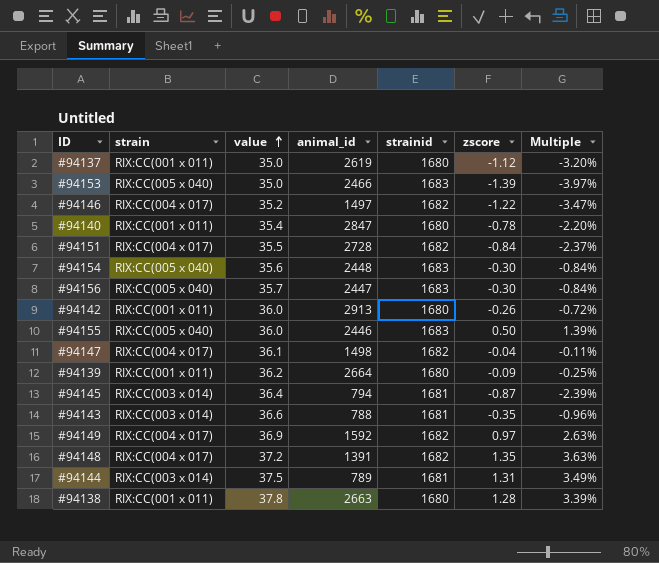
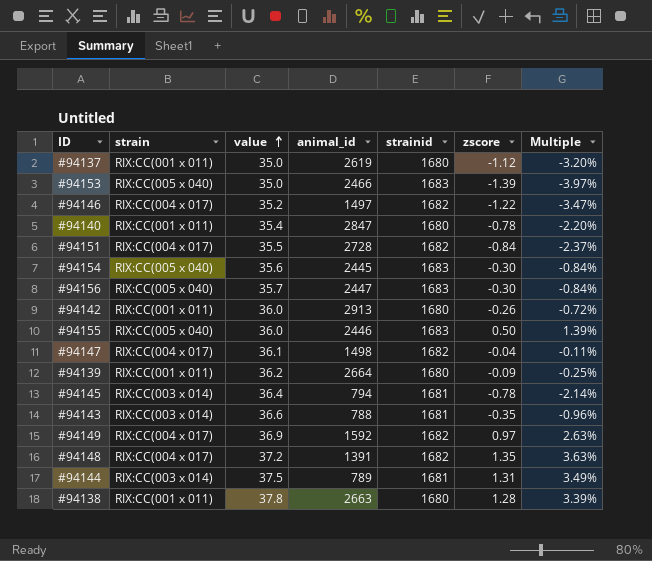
#94154 | animal_id: 2448 -> 2445
#94145 | zscore: -0.87 -> -0.78
#94145 | Multiple: -2.39% -> -2.14%

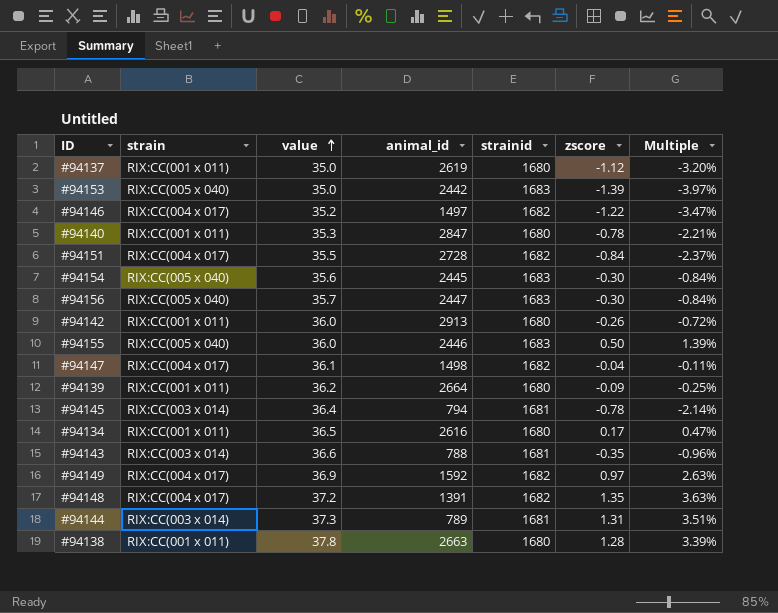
#94153 | animal_id: 2466 -> 2442
#94140 | value: 35.4 -> 35.3
#94140 | Multiple: -2.20% -> -2.21%
row #94134: none -> RIX:CC(001 x 011) | 36.5 | 2616 | 1680 | 0.17 | 0.47%
#94144 | value: 37.5 -> 37.3
#94144 | Multiple: 3.49% -> 3.51%

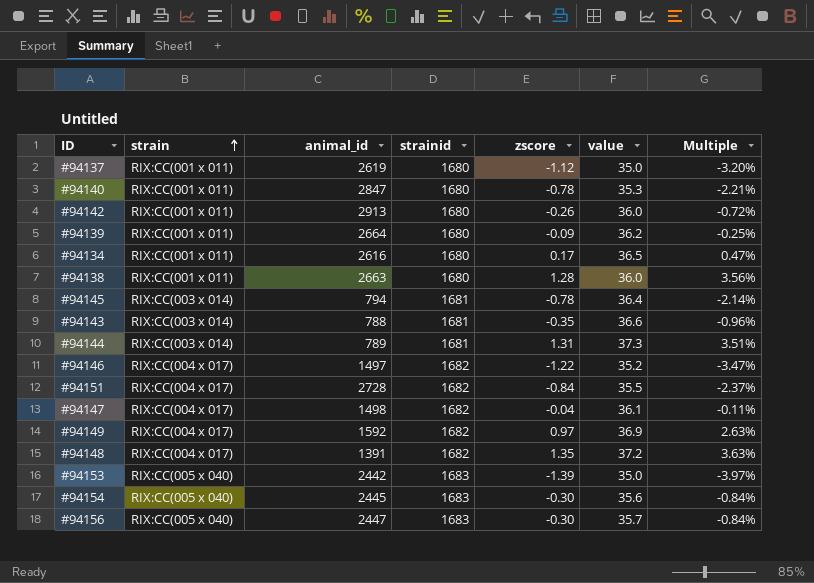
row order: value ascending -> strain ascending
column value | position: 3 -> 6
row #94155: RIX:CC(005 x 040) | 36.0 | 2446 | 1683 | 0.50 | 1.39% -> none
#94138 | value: 37.8 -> 36.0
#94138 | Multiple: 3.39% -> 3.56%

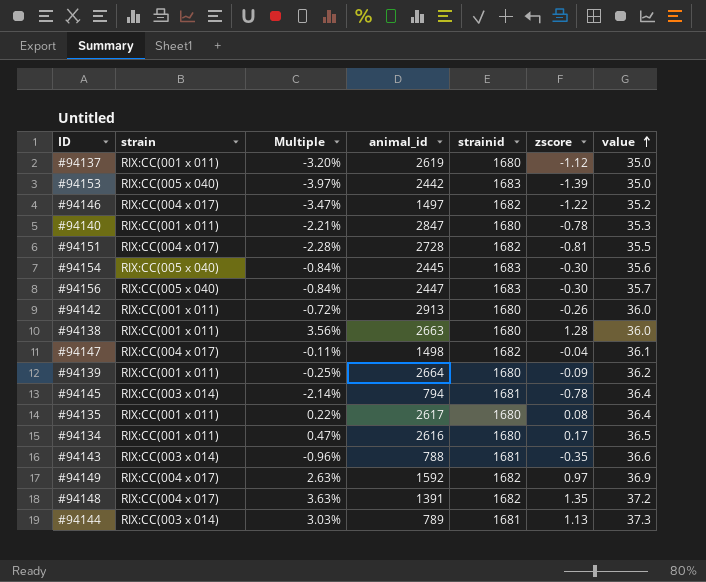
row order: strain ascending -> value ascending
column Multiple | position: 7 -> 3
#94151 | Multiple: -2.37% -> -2.28%
#94151 | zscore: -0.84 -> -0.81
row #94135: none -> RIX:CC(001 x 011) | 0.22% | 2617 | 1680 | 0.08 | 36.4
#94144 | Multiple: 3.51% -> 3.03%
#94144 | zscore: 1.31 -> 1.13

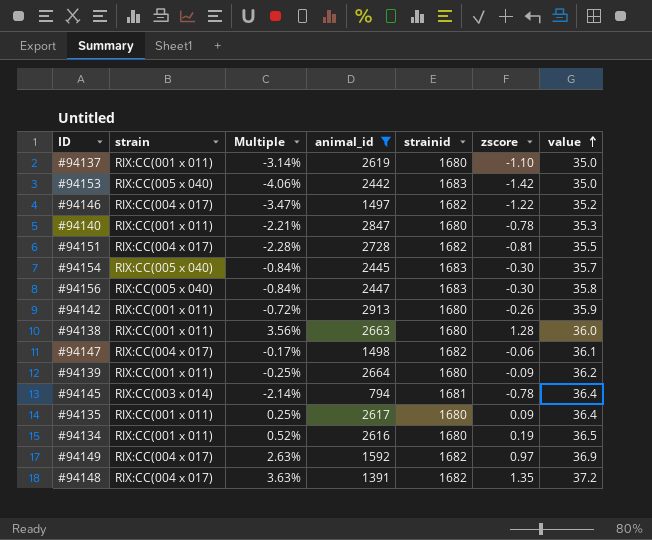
filter: none -> animal_id >= 794
#94137 | Multiple: -3.20% -> -3.14%
#94137 | zscore: -1.12 -> -1.10
#94153 | Multiple: -3.97% -> -4.06%
#94153 | zscore: -1.39 -> -1.42
#94154 | value: 35.6 -> 35.7
#94156 | value: 35.7 -> 35.8
#94142 | value: 36.0 -> 35.9
#94147 | Multiple: -0.11% -> -0.17%
#94147 | zscore: -0.04 -> -0.06
#94135 | Multiple: 0.22% -> 0.25%
#94135 | zscore: 0.08 -> 0.09
#94134 | Multiple: 0.47% -> 0.52%
#94134 | zscore: 0.17 -> 0.19

